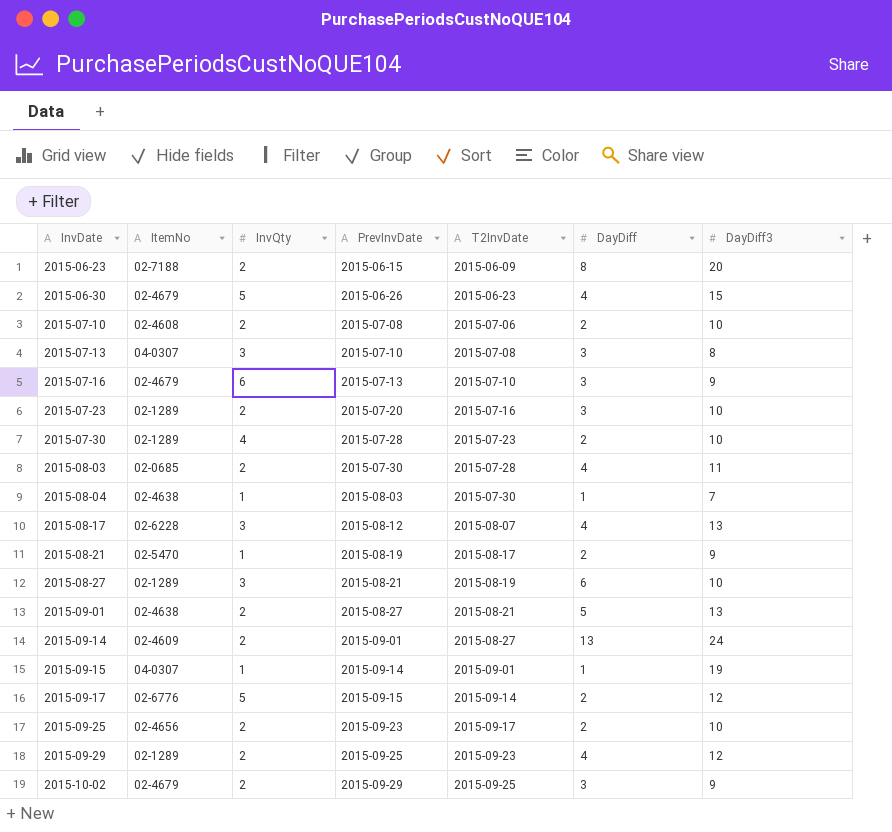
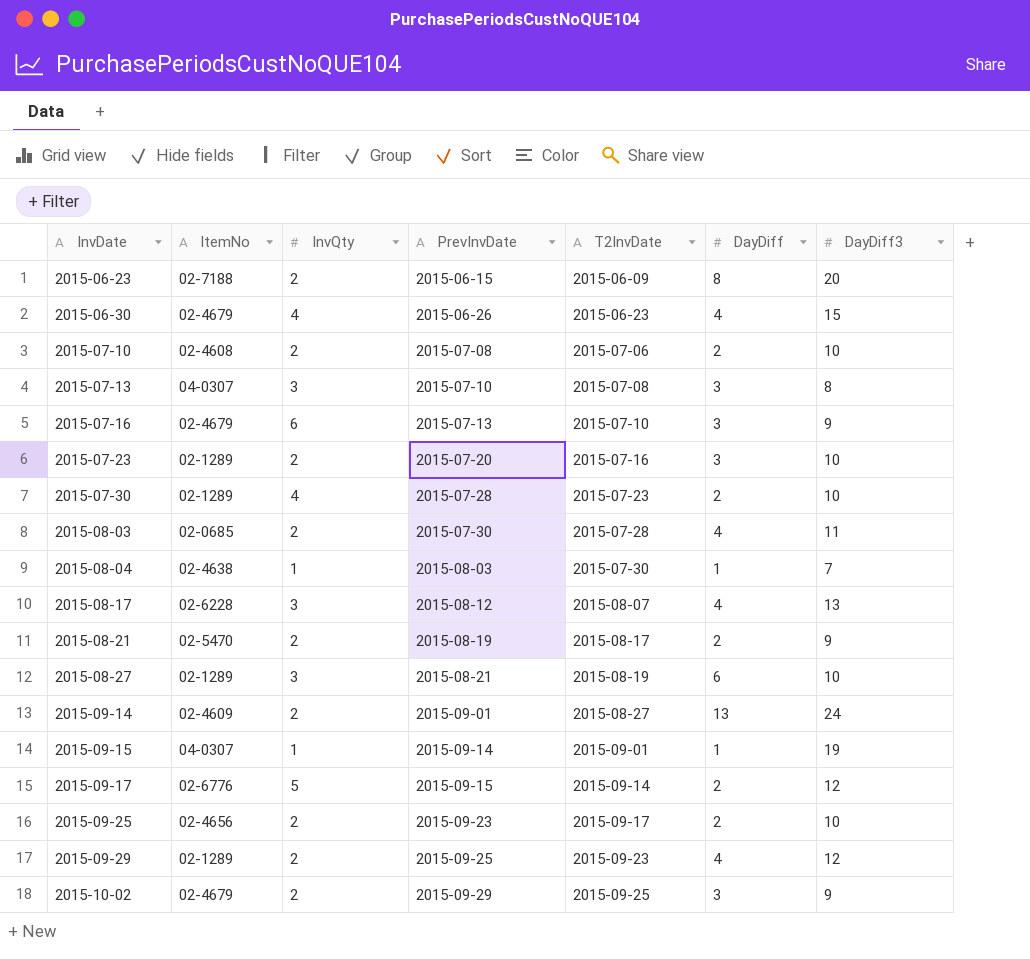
row 2015-09-01: 02-4638 | 2 | 2015-08-27 | 2015-08-21 | 5 | 13 -> none
2015-06-30 | InvQty: 5 -> 4
2015-08-21 | InvQty: 1 -> 2

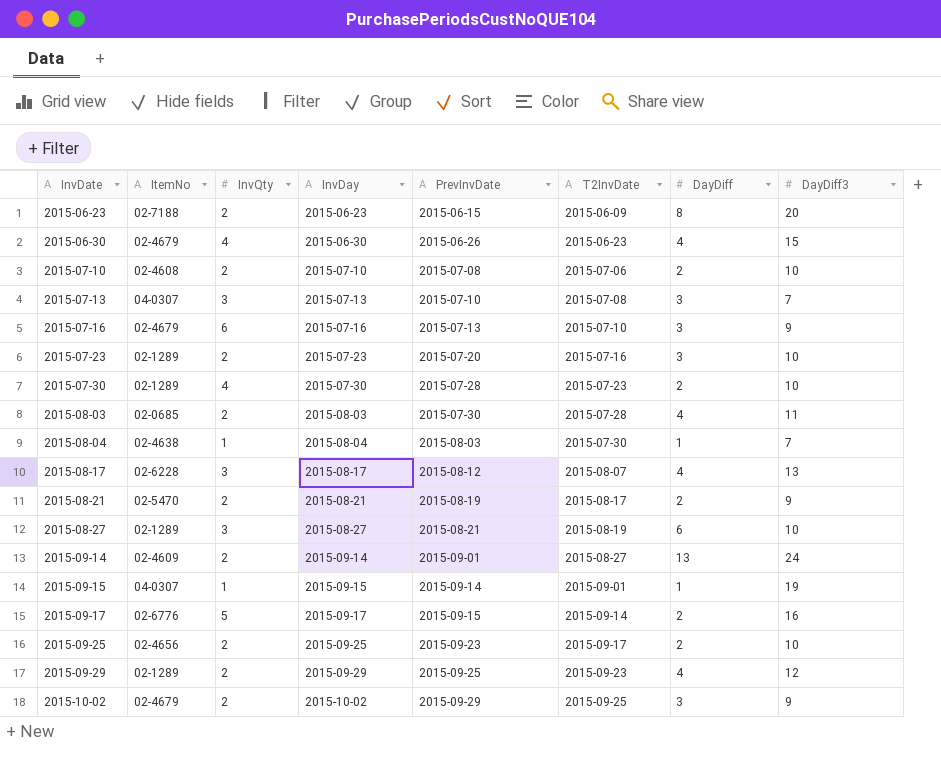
column InvDay | position: none -> 4
2015-07-13 | DayDiff3: 8 -> 7
2015-09-17 | DayDiff3: 12 -> 16

